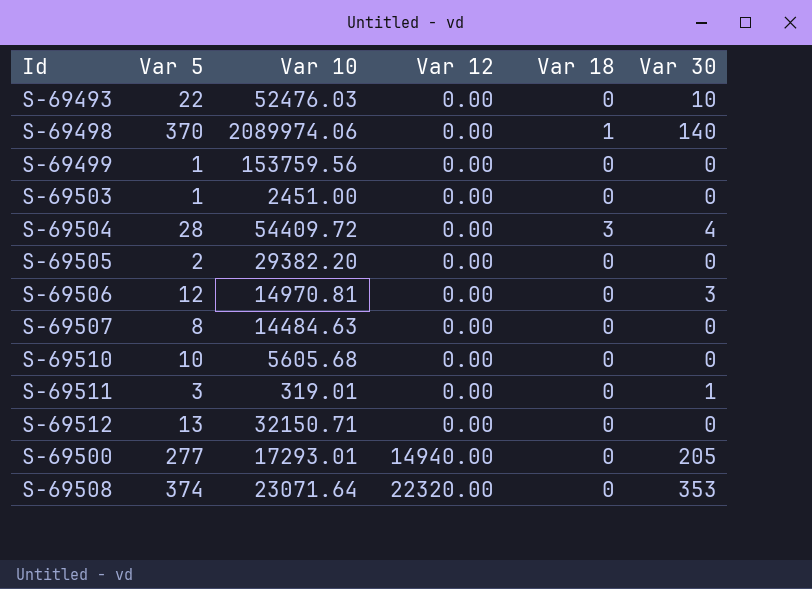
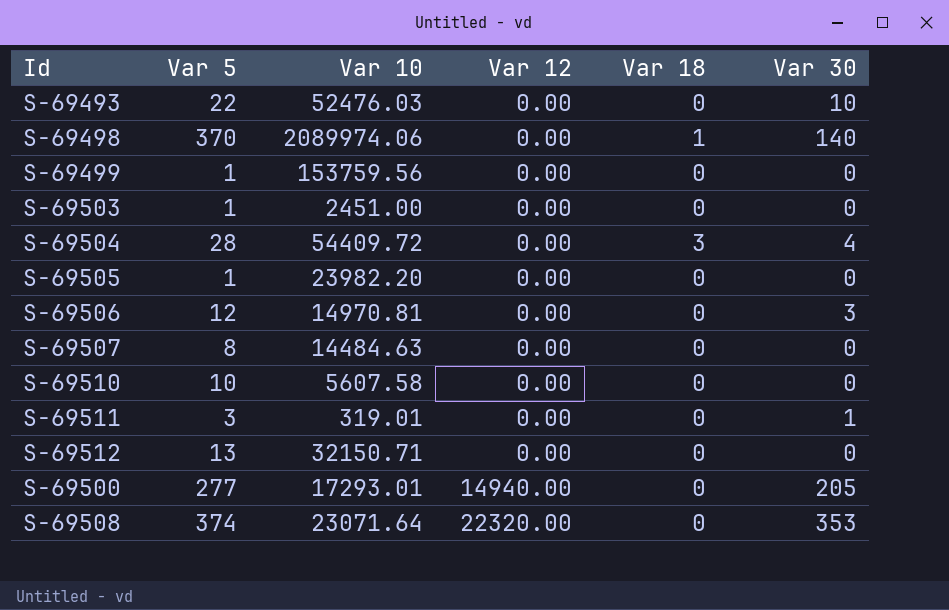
S-69505 | Var 5: 2 -> 1
S-69505 | Var 10: 29382.20 -> 23982.20
S-69510 | Var 10: 5605.68 -> 5607.58

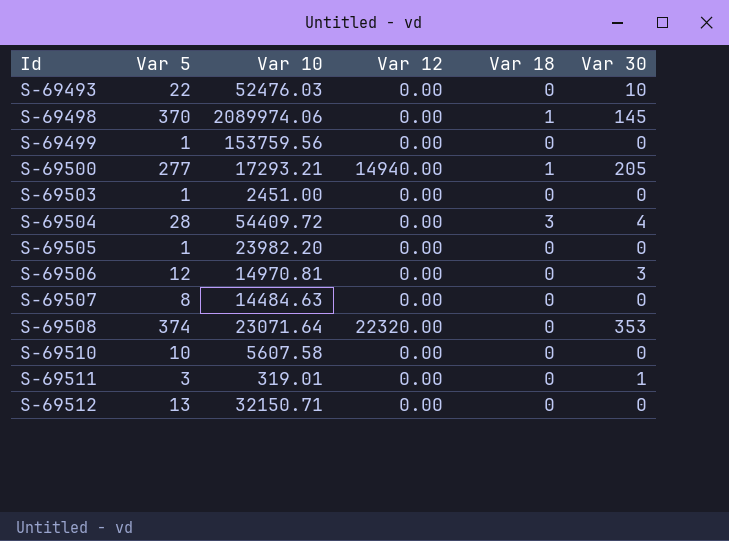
row order: Var 12 ascending -> Id ascending
S-69498 | Var 30: 140 -> 145
S-69500 | Var 10: 17293.01 -> 17293.21
S-69500 | Var 18: 0 -> 1

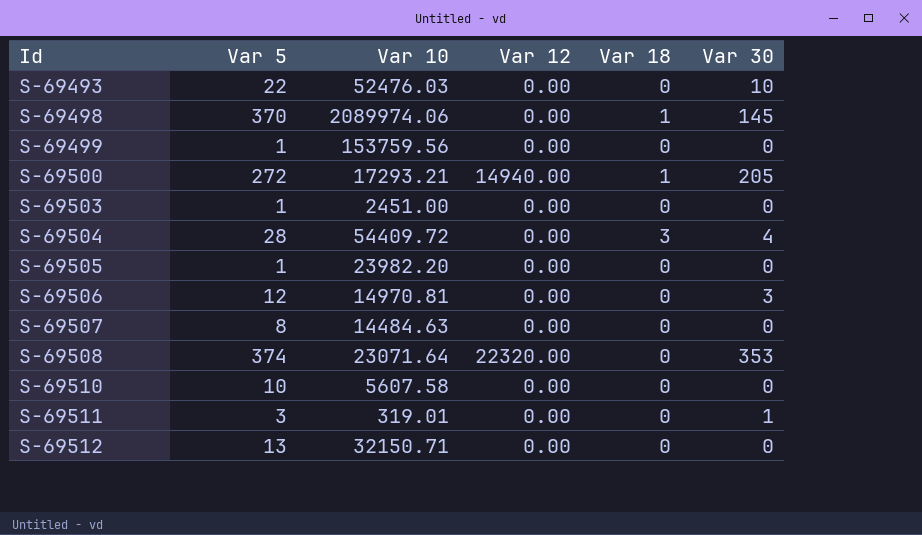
S-69500 | Var 5: 277 -> 272

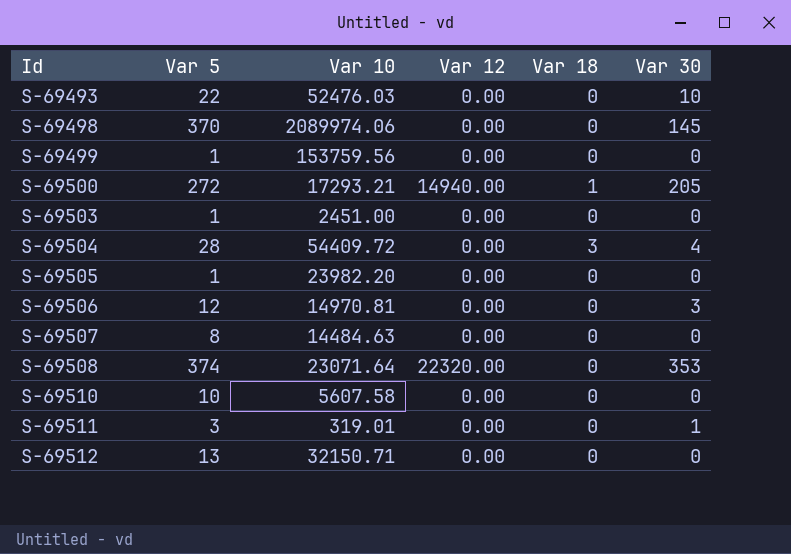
S-69498 | Var 18: 1 -> 0

